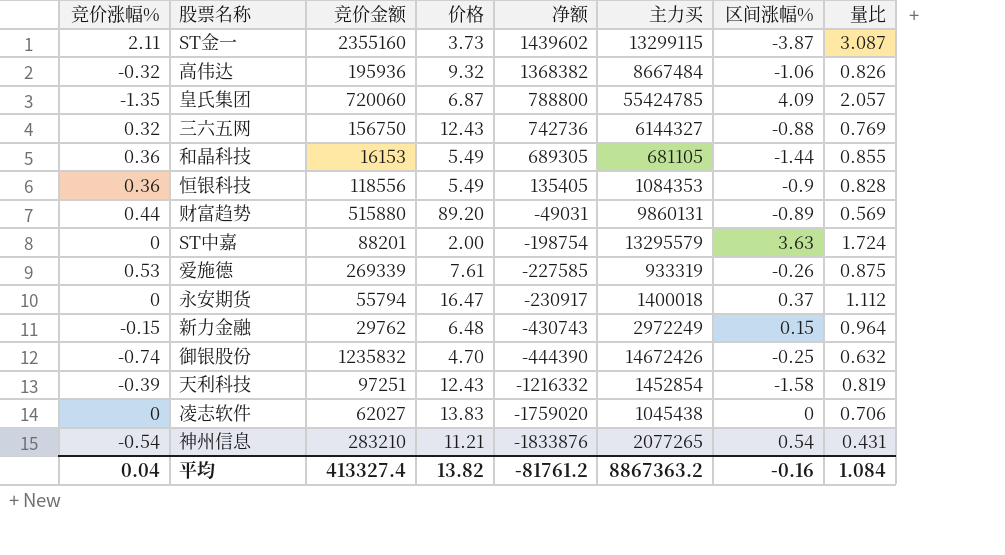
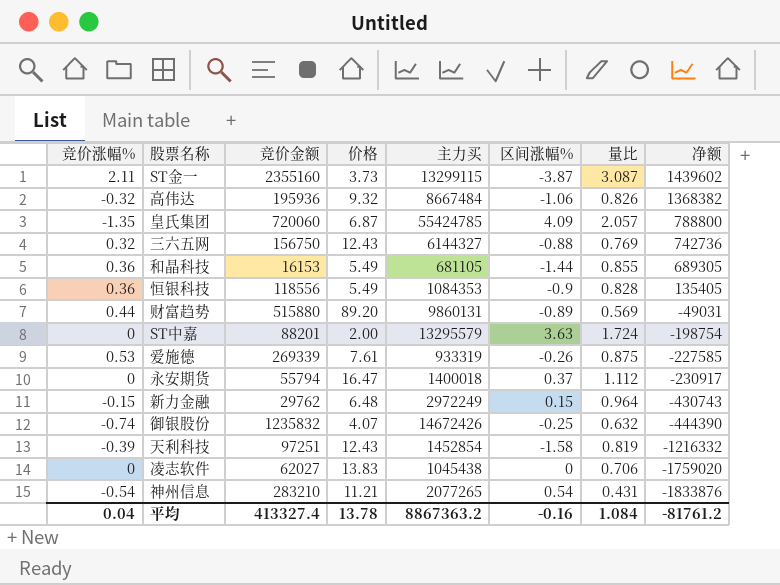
column 净额 | position: 5 -> 8
御银股份 | 价格: 4.70 -> 4.07
平均 | 价格: 13.82 -> 13.78

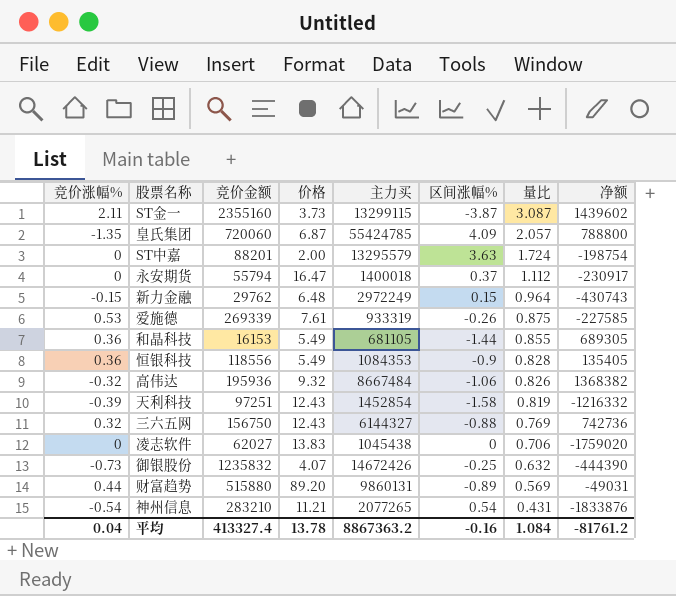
row order: 净额 descending -> 量比 descending
御银股份 | 竞价涨幅%: -0.74 -> -0.73

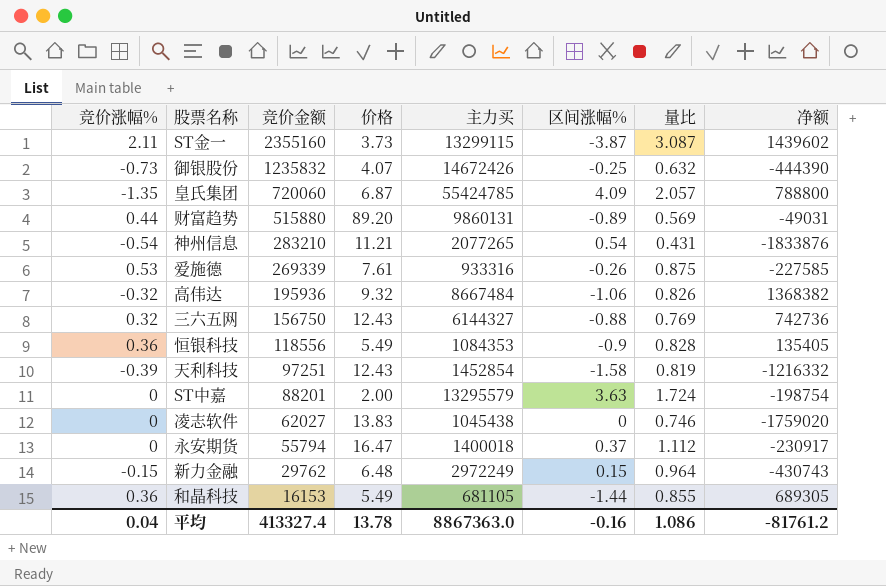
row order: 量比 descending -> 竞价金额 descending
爱施德 | 主力买: 933319 -> 933316
凌志软件 | 量比: 0.706 -> 0.746
平均 | 主力买: 8867363.2 -> 8867363.0
平均 | 量比: 1.084 -> 1.086

